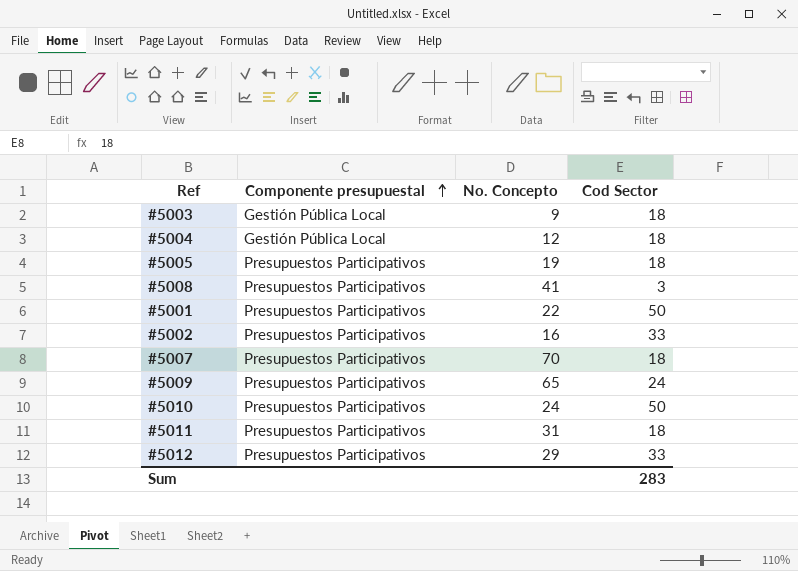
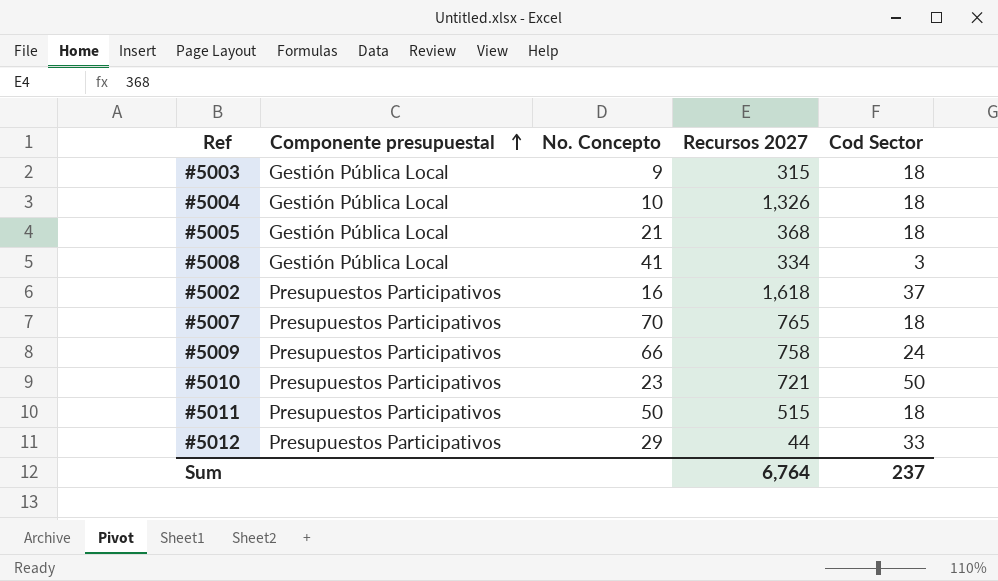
column Recursos 2027 | position: none -> 4
row #5001: Presupuestos Participativos | 22 | 50 -> none
#5004 | No. Concepto: 12 -> 10
#5005 | Componente presupuestal: Presupuestos Participativos -> Gestión Pública Local
#5005 | No. Concepto: 19 -> 21
#5008 | Componente presupuestal: Presupuestos Participativos -> Gestión Pública Local
#5002 | Cod Sector: 33 -> 37
#5009 | No. Concepto: 65 -> 66
#5010 | No. Concepto: 24 -> 23
#5011 | No. Concepto: 31 -> 50
Sum | Cod Sector: 283 -> 237

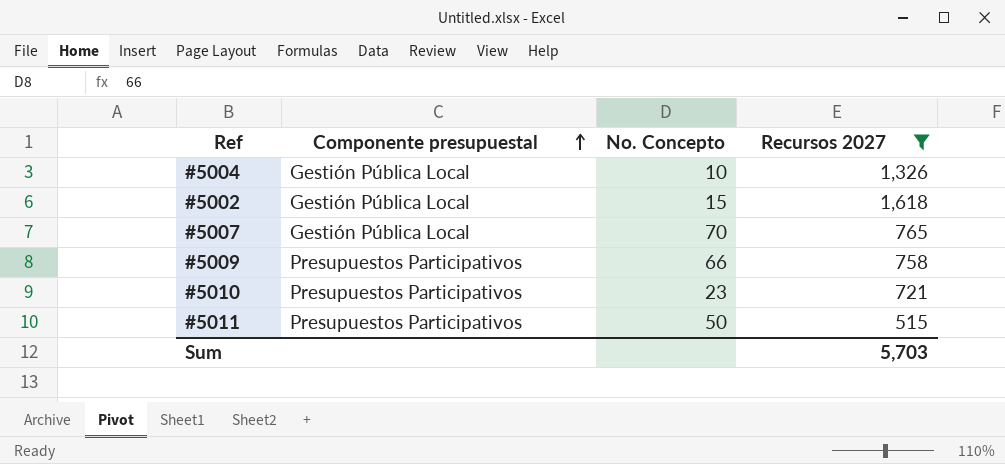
filter: none -> Recursos 2027 >= 515
column Cod Sector | position: 5 -> none
#5002 | Componente presupuestal: Presupuestos Participativos -> Gestión Pública Local
#5002 | No. Concepto: 16 -> 15
#5007 | Componente presupuestal: Presupuestos Participativos -> Gestión Pública Local
Sum | Recursos 2027: 6,764 -> 5,703

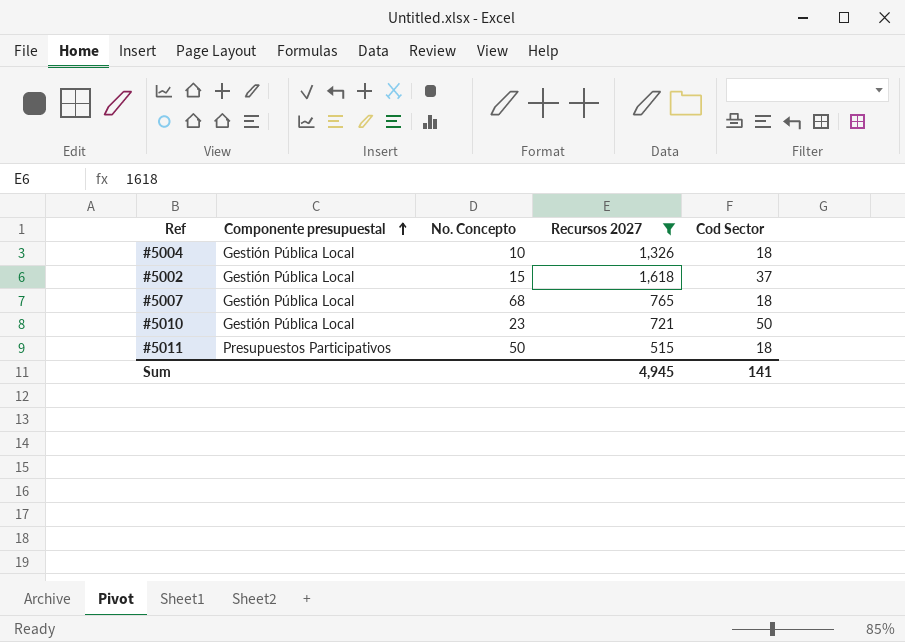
column Cod Sector | position: none -> 5
row #5009: Presupuestos Participativos | 66 | 758 -> none
#5007 | No. Concepto: 70 -> 68
#5010 | Componente presupuestal: Presupuestos Participativos -> Gestión Pública Local
Sum | Recursos 2027: 5,703 -> 4,945

